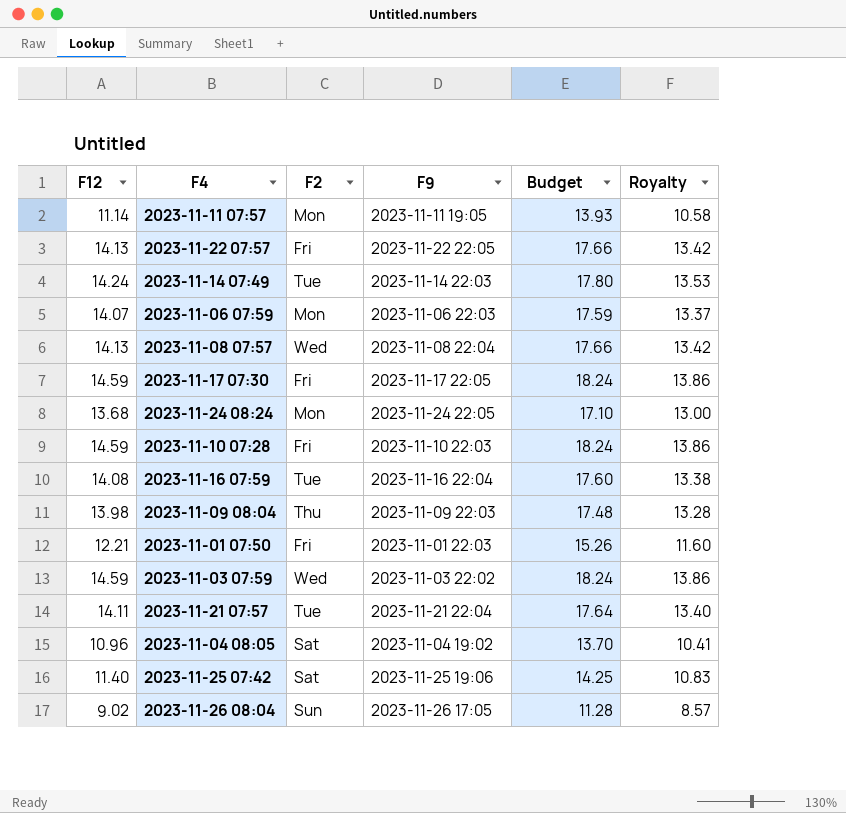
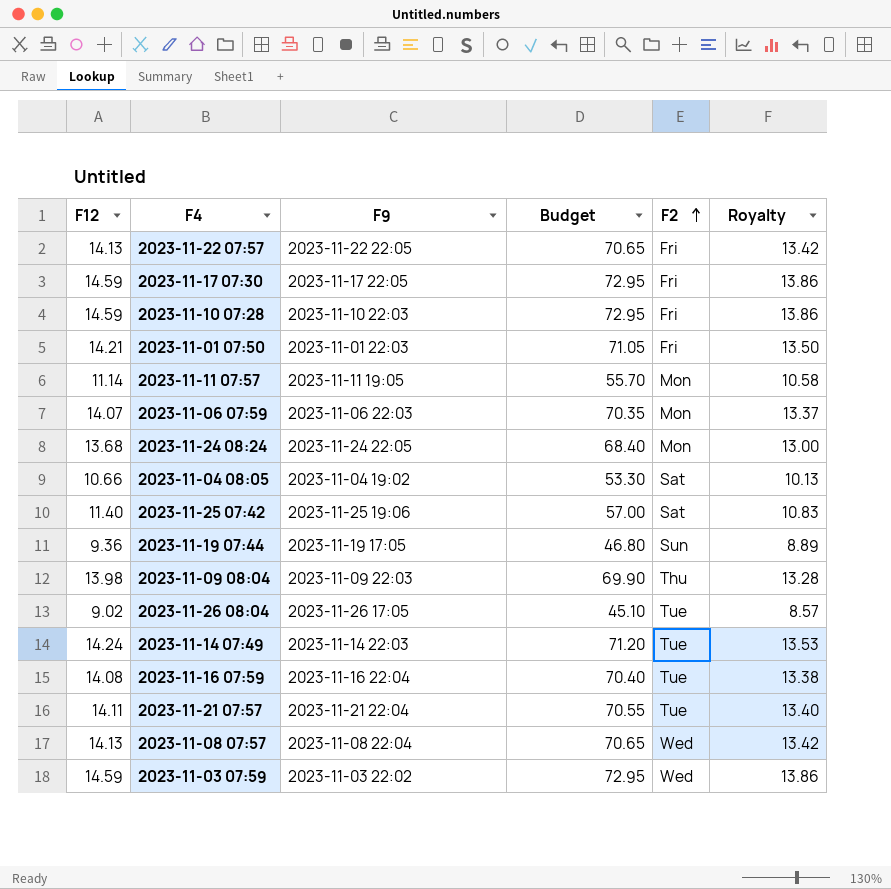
row order: none -> F2 ascending
column Budget | formula: [F12] * 1.25 -> [F12] * 5
column F2 | position: 3 -> 5
2023-11-01 07:50 | F12: 12.21 -> 14.21
2023-11-01 07:50 | Royalty: 11.60 -> 13.50
2023-11-04 08:05 | F12: 10.96 -> 10.66
2023-11-04 08:05 | Royalty: 10.41 -> 10.13
row 2023-11-19 07:44: none -> 9.36 | 2023-11-19 17:05 | 46.80 | Sun | 8.89
2023-11-26 08:04 | F2: Sun -> Tue

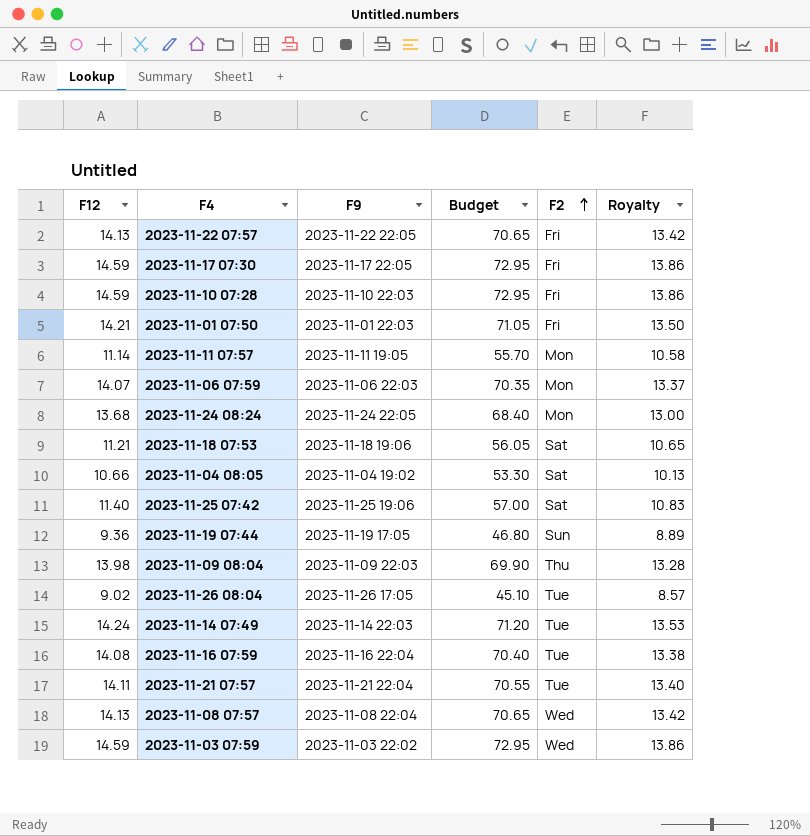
row 2023-11-18 07:53: none -> 11.21 | 2023-11-18 19:06 | 56.05 | Sat | 10.65

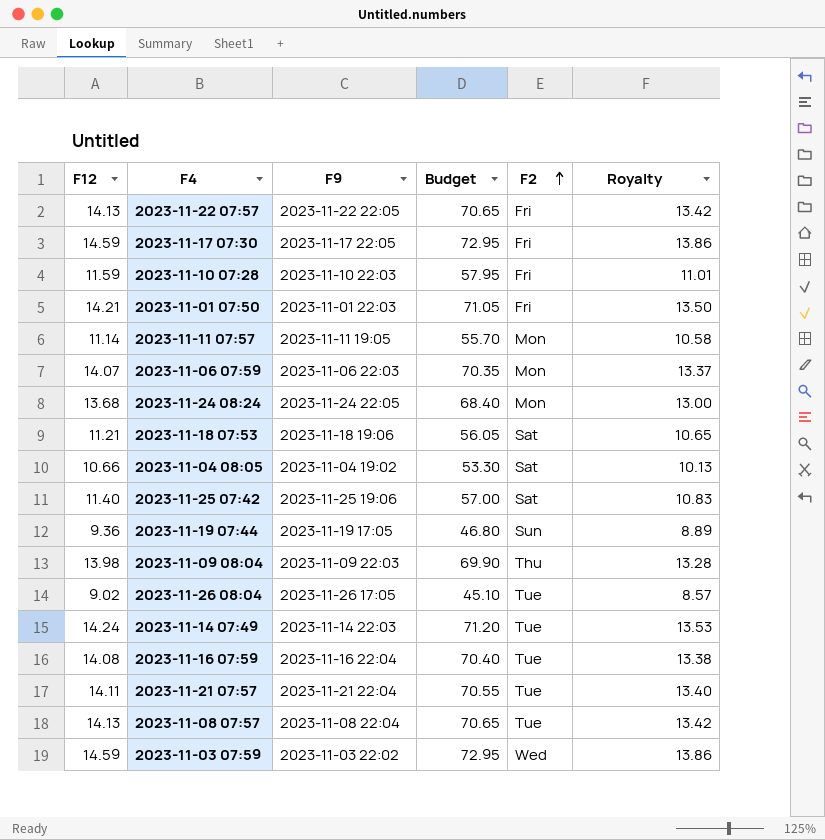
2023-11-10 07:28 | F12: 14.59 -> 11.59
2023-11-10 07:28 | Budget: 72.95 -> 57.95
2023-11-10 07:28 | Royalty: 13.86 -> 11.01
2023-11-08 07:57 | F2: Wed -> Tue

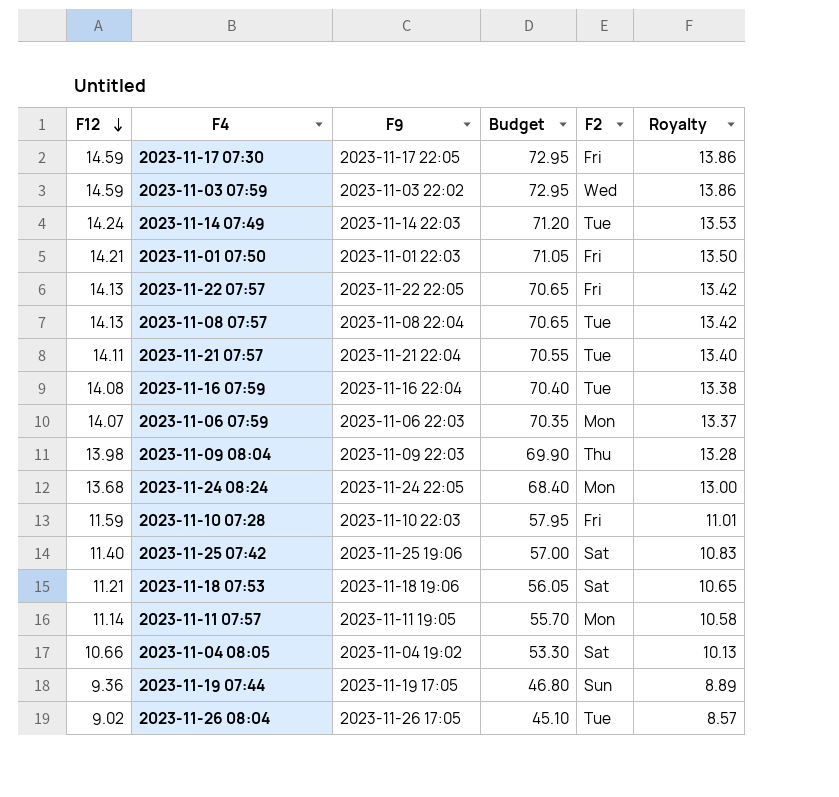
row order: F2 ascending -> F12 descending

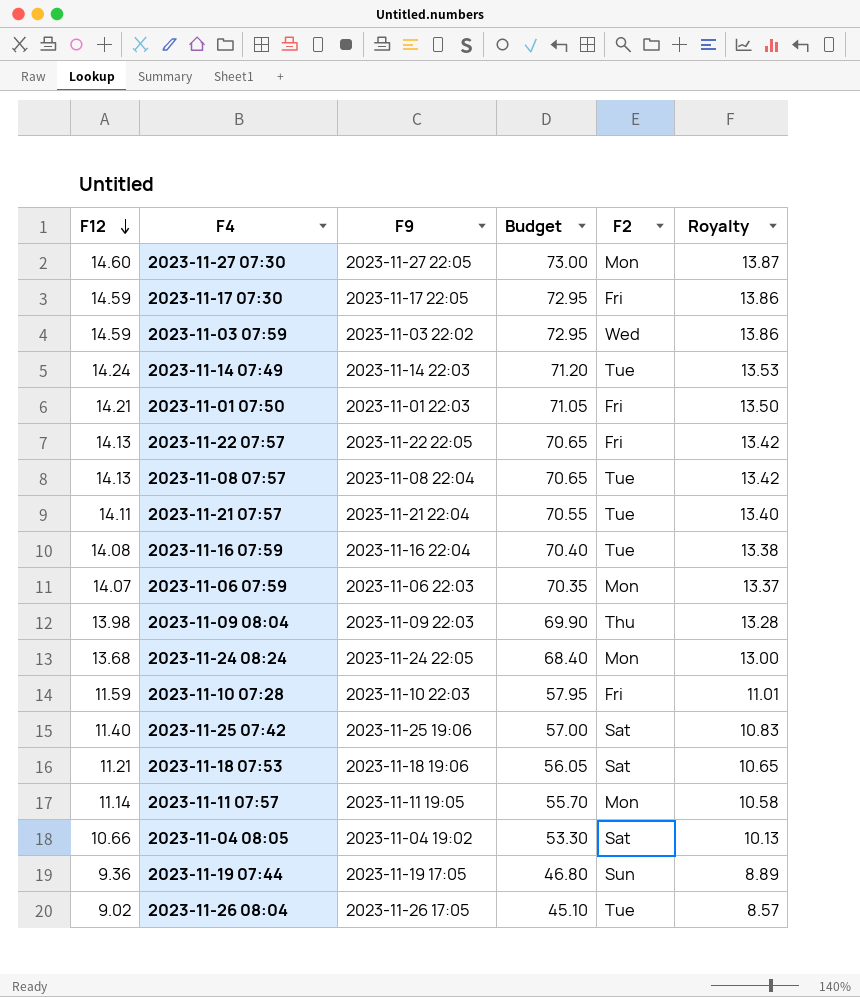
row 2023-11-27 07:30: none -> 14.60 | 2023-11-27 22:05 | 73.00 | Mon | 13.87

